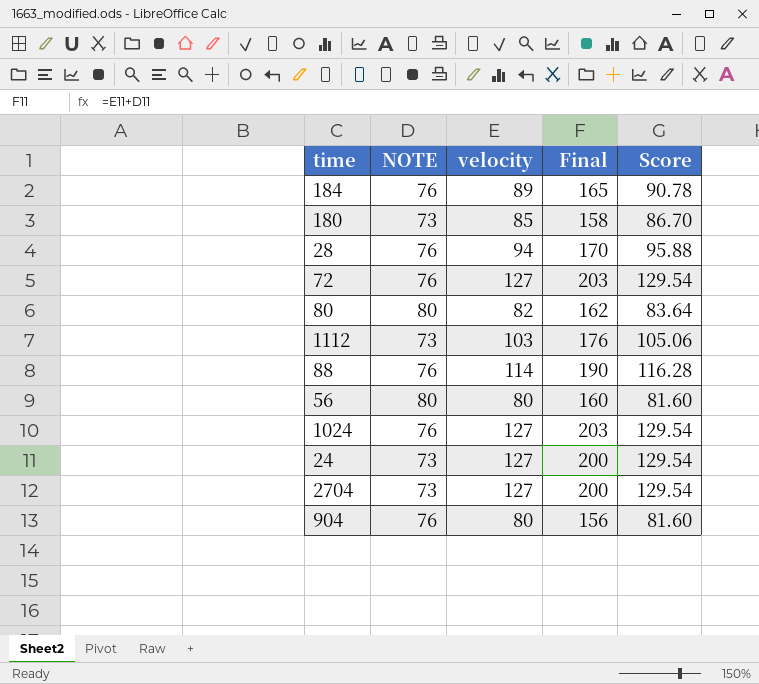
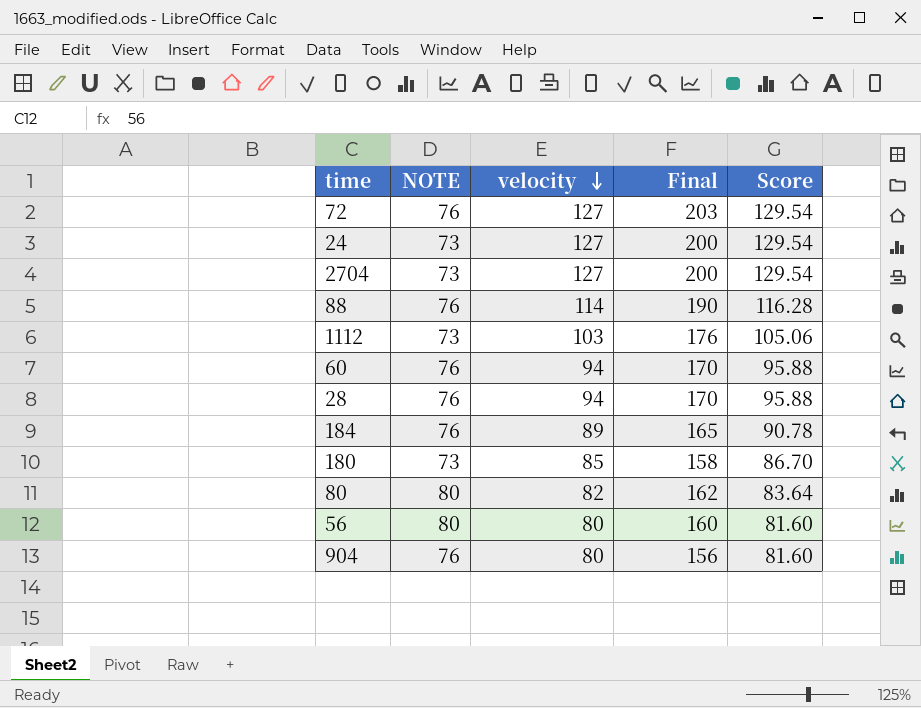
row order: none -> velocity descending
row 1024: 76 | 127 | 203 | 129.54 -> none
row 60: none -> 76 | 94 | 170 | 95.88

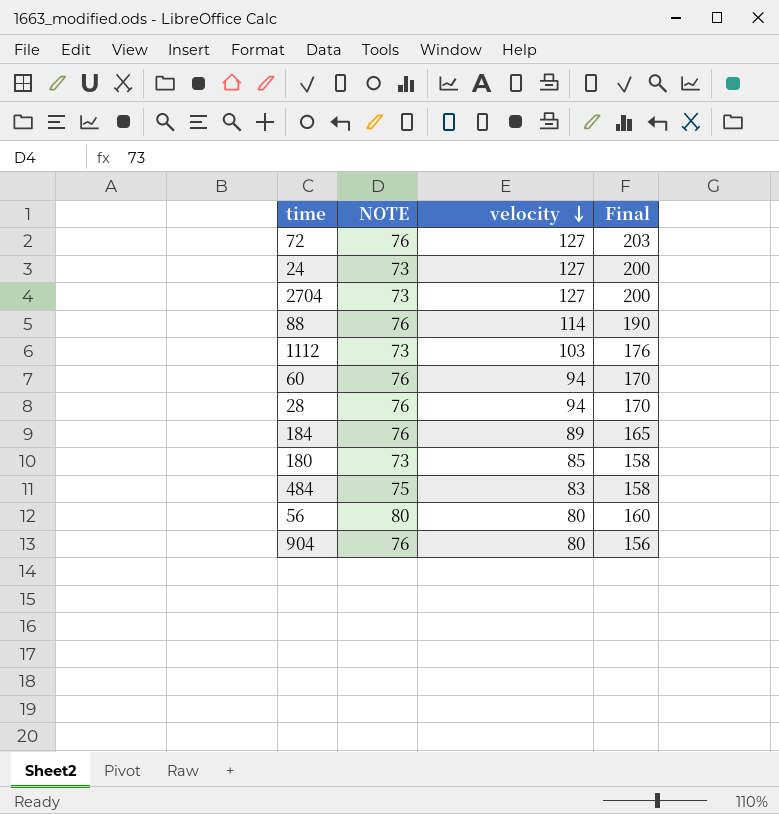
column Score | formula: [velocity] * 1.02 -> none
row 80: 80 | 82 | 162 | 83.64 -> none
row 484: none -> 75 | 83 | 158

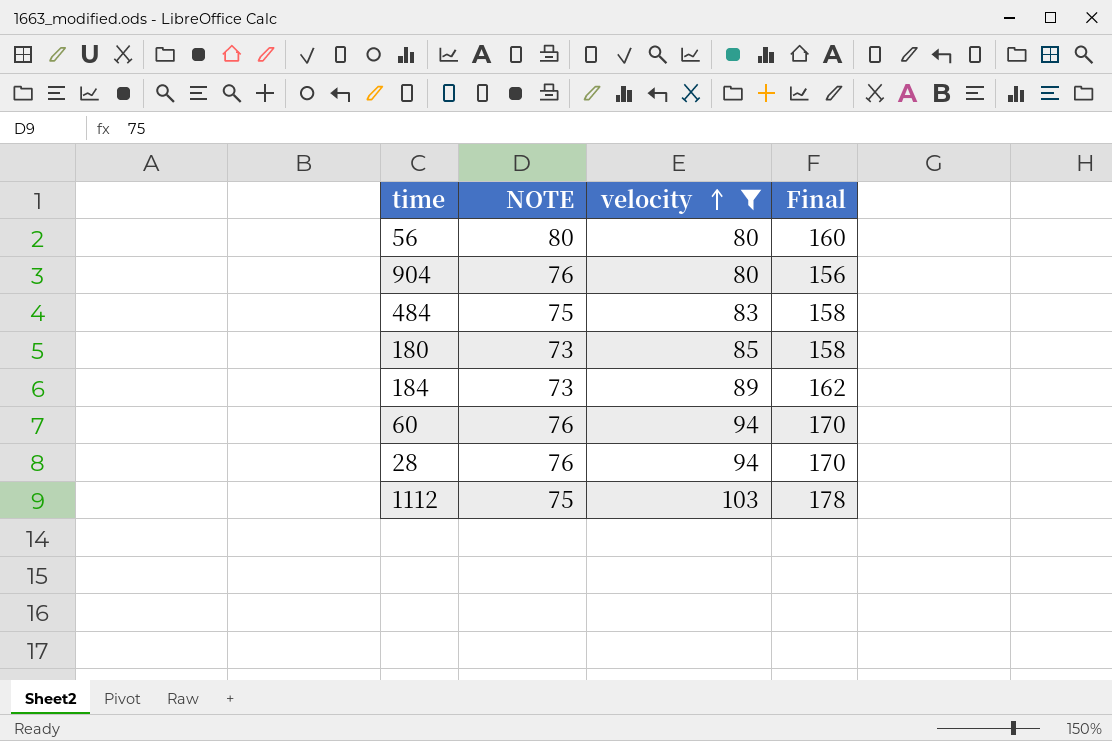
filter: none -> velocity <= 103
row order: velocity descending -> velocity ascending
184 | NOTE: 76 -> 73
184 | Final: 165 -> 162
1112 | NOTE: 73 -> 75
1112 | Final: 176 -> 178

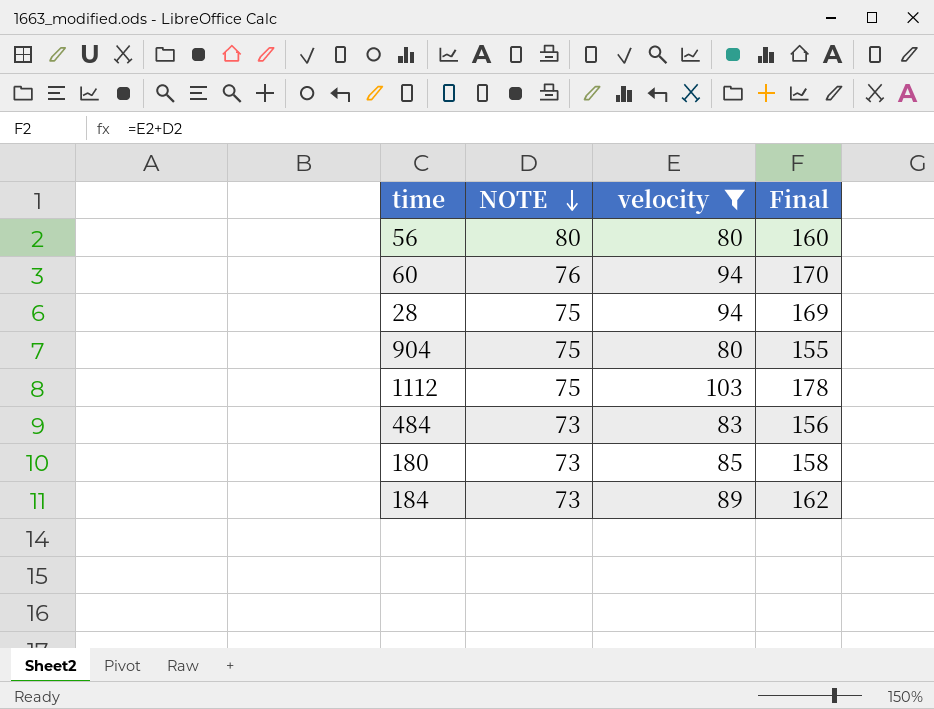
row order: velocity ascending -> NOTE descending
28 | NOTE: 76 -> 75
28 | Final: 170 -> 169
904 | NOTE: 76 -> 75
904 | Final: 156 -> 155
484 | NOTE: 75 -> 73
484 | Final: 158 -> 156

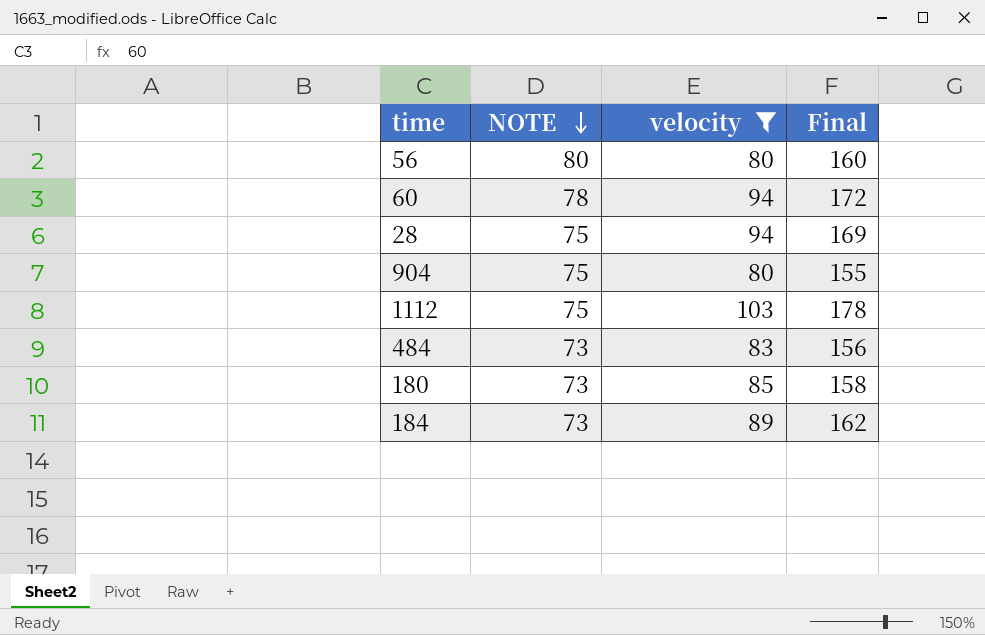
60 | NOTE: 76 -> 78
60 | Final: 170 -> 172

